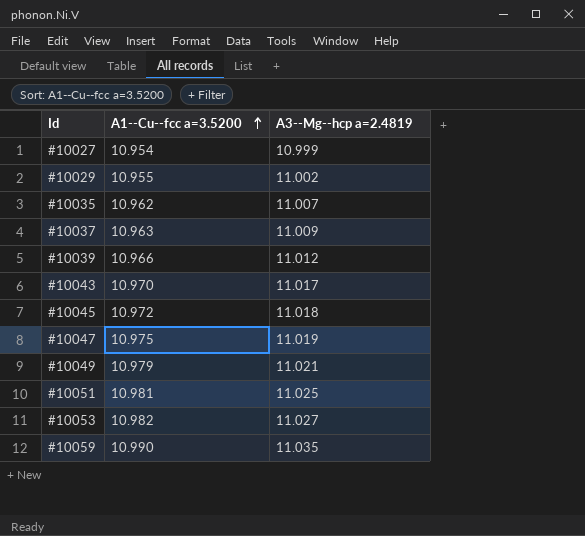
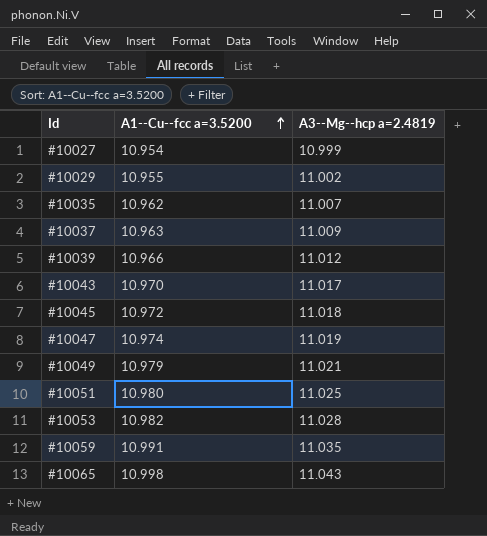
#10047 | A1--Cu--fcc a=3.5200: 10.975 -> 10.974
#10051 | A1--Cu--fcc a=3.5200: 10.981 -> 10.980
#10053 | A3--Mg--hcp a=2.4819: 11.027 -> 11.028
#10059 | A1--Cu--fcc a=3.5200: 10.990 -> 10.991
row #10065: none -> 10.998 | 11.043

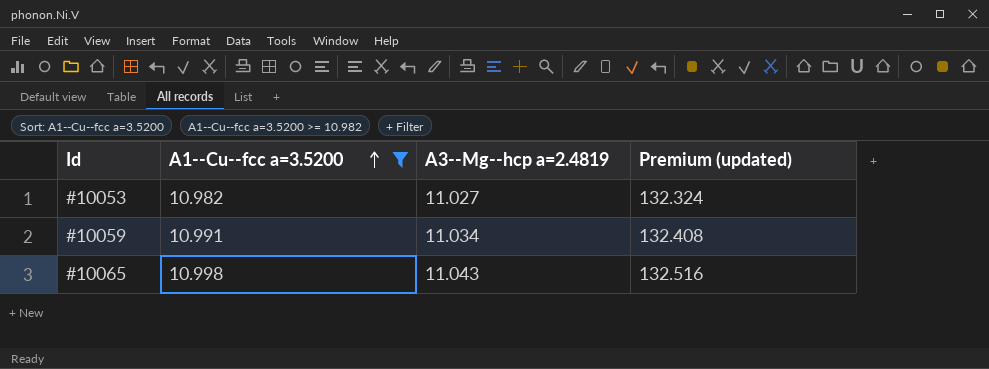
filter: none -> A1--Cu--fcc a=3.5200 >= 10.982
column Premium (updated) | formula: none -> [A3--Mg--hcp a=2.4819] * 12
#10053 | A3--Mg--hcp a=2.4819: 11.028 -> 11.027
#10059 | A3--Mg--hcp a=2.4819: 11.035 -> 11.034

